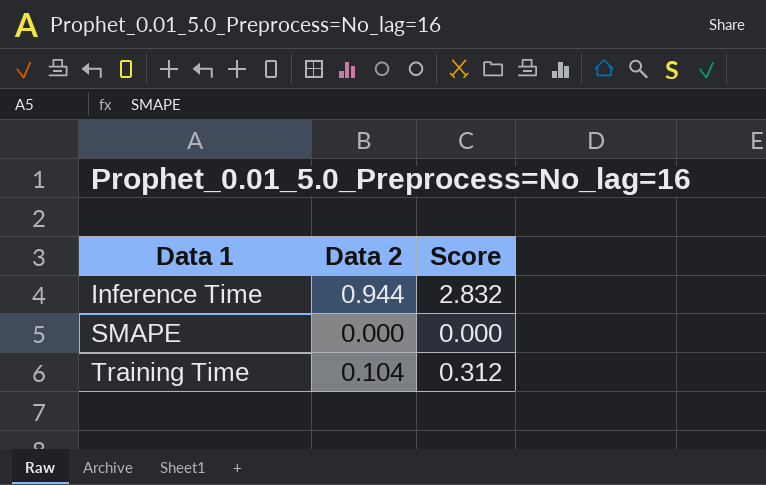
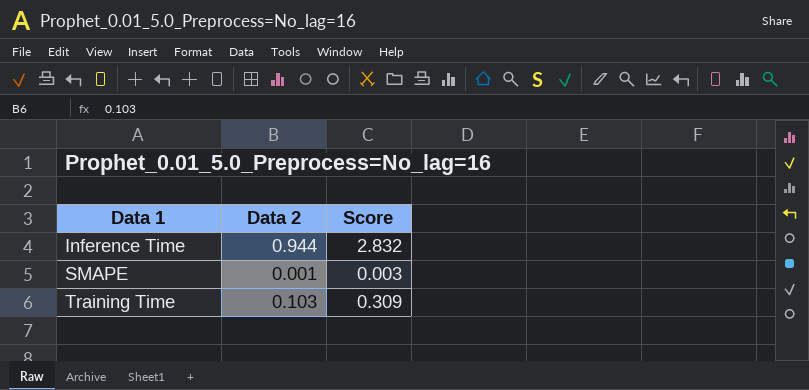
SMAPE | Data 2: 0.000 -> 0.001
SMAPE | Score: 0.000 -> 0.003
Training Time | Data 2: 0.104 -> 0.103
Training Time | Score: 0.312 -> 0.309

